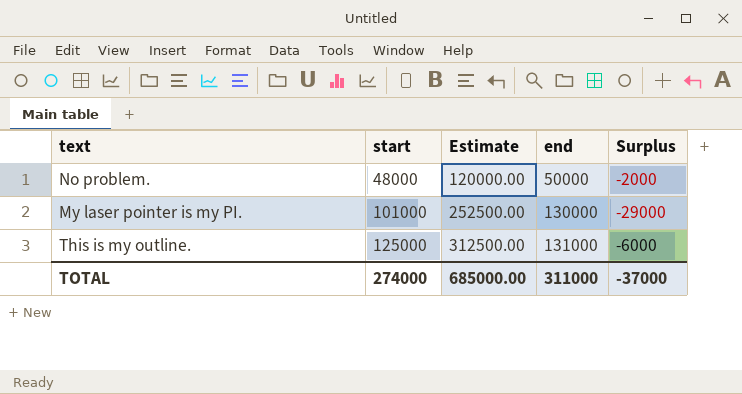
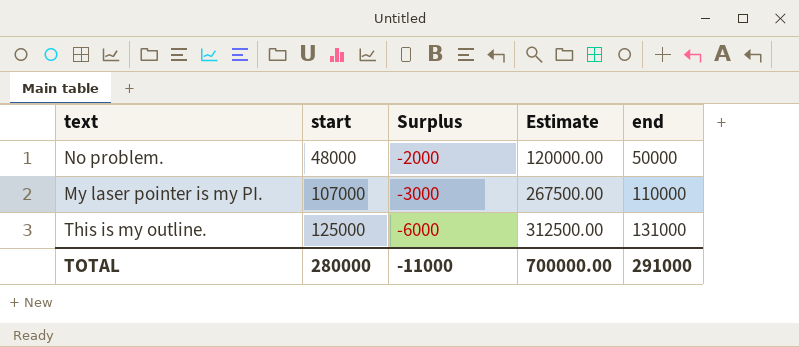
column Surplus | position: 5 -> 3
My laser pointer is my PI. | start: 101000 -> 107000
My laser pointer is my PI. | Surplus: -29000 -> -3000
My laser pointer is my PI. | Estimate: 252500.00 -> 267500.00
My laser pointer is my PI. | end: 130000 -> 110000
TOTAL | start: 274000 -> 280000
TOTAL | Surplus: -37000 -> -11000
TOTAL | Estimate: 685000.00 -> 700000.00
TOTAL | end: 311000 -> 291000

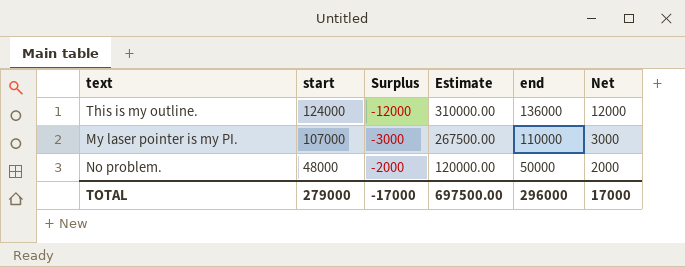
row order: start ascending -> start descending
column Net | formula: none -> [end] - [start]
This is my outline. | start: 125000 -> 124000
This is my outline. | Surplus: -6000 -> -12000
This is my outline. | Estimate: 312500.00 -> 310000.00
This is my outline. | end: 131000 -> 136000
TOTAL | start: 280000 -> 279000
TOTAL | Surplus: -11000 -> -17000
TOTAL | Estimate: 700000.00 -> 697500.00
TOTAL | end: 291000 -> 296000

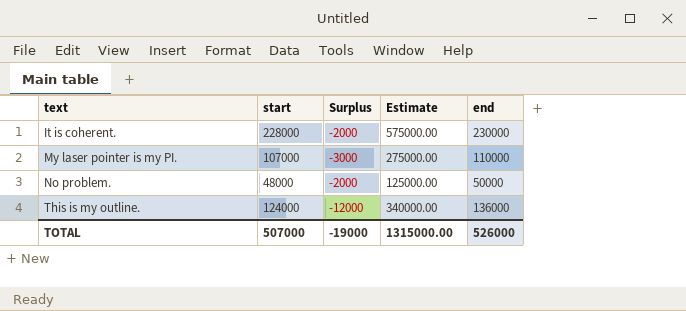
row order: start descending -> text ascending
column Net | formula: [end] - [start] -> none
column Estimate | formula: [start] * 2.5 -> [end] * 2.5
row It is coherent.: none -> 228000 | -2000 | 575000.00 | 230000
TOTAL | start: 279000 -> 507000
TOTAL | Surplus: -17000 -> -19000
TOTAL | Estimate: 697500.00 -> 1315000.00
TOTAL | end: 296000 -> 526000

